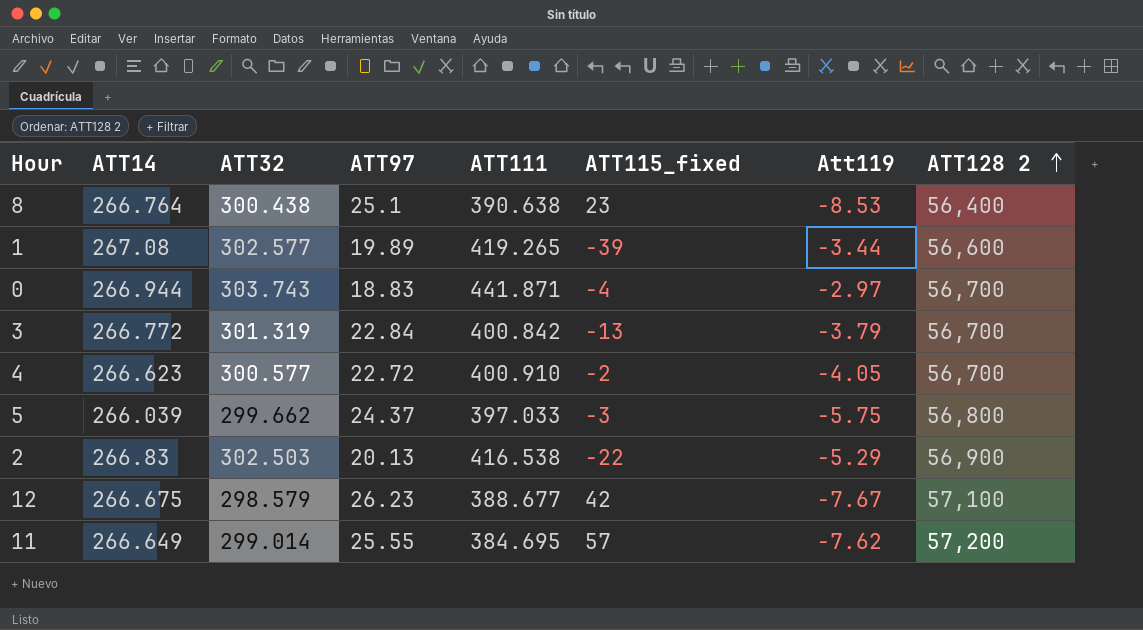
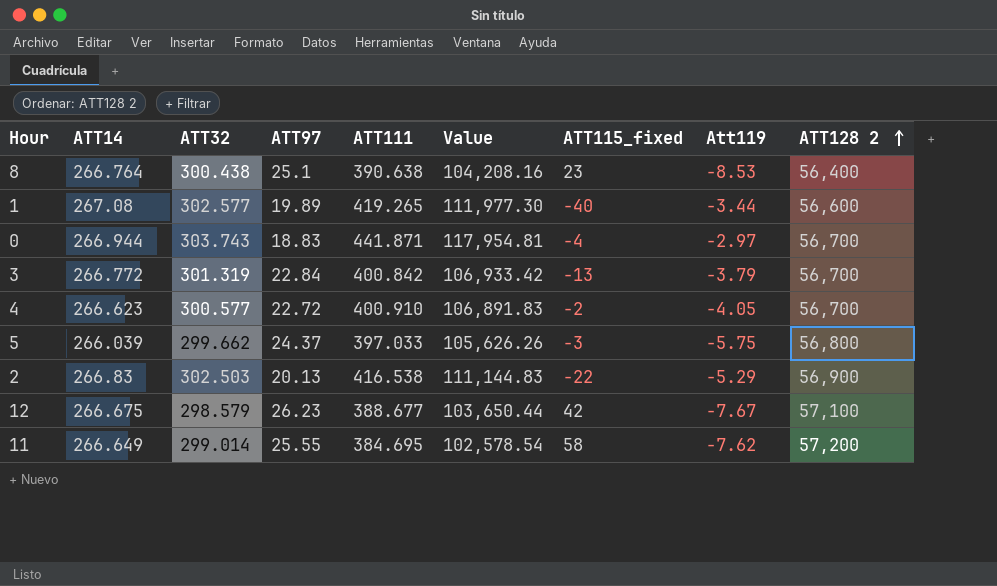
column Value | formula: none -> [ATT14] * [ATT111]
1 | ATT115_fixed: -39 -> -40
11 | ATT115_fixed: 57 -> 58

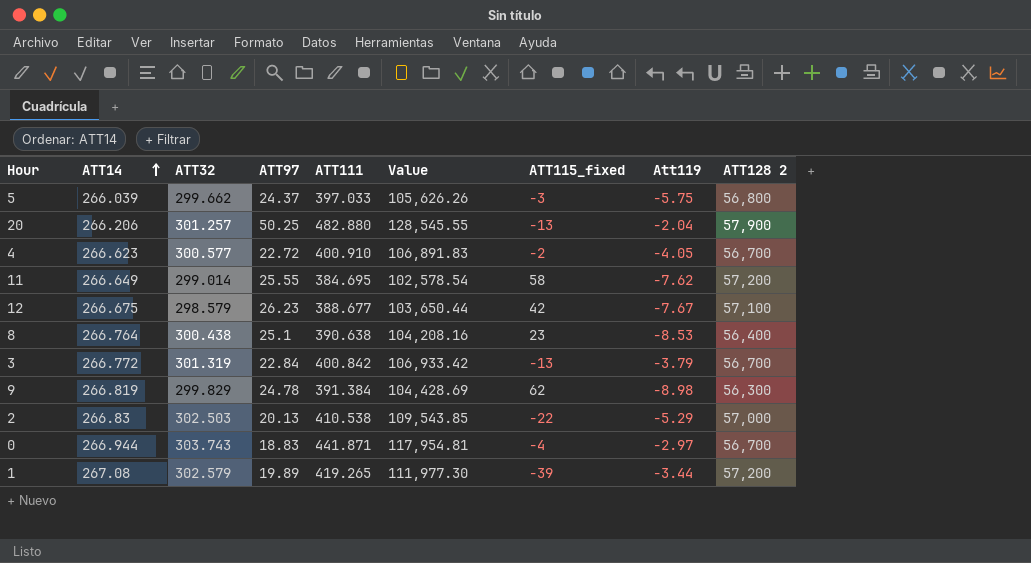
row order: ATT128 2 ascending -> ATT14 ascending
row 20: none -> 266.206 | 301.257 | 50.25 | 482.880 | 128,545.55 | -13 | -2.04 | 57,900
row 9: none -> 266.819 | 299.829 | 24.78 | 391.384 | 104,428.69 | 62 | -8.98 | 56,300
2 | ATT111: 416.538 -> 410.538
2 | Value: 111,144.83 -> 109,543.85
2 | ATT128 2: 56,900 -> 57,000
1 | ATT32: 302.577 -> 302.579
1 | ATT115_fixed: -40 -> -39
1 | ATT128 2: 56,600 -> 57,200

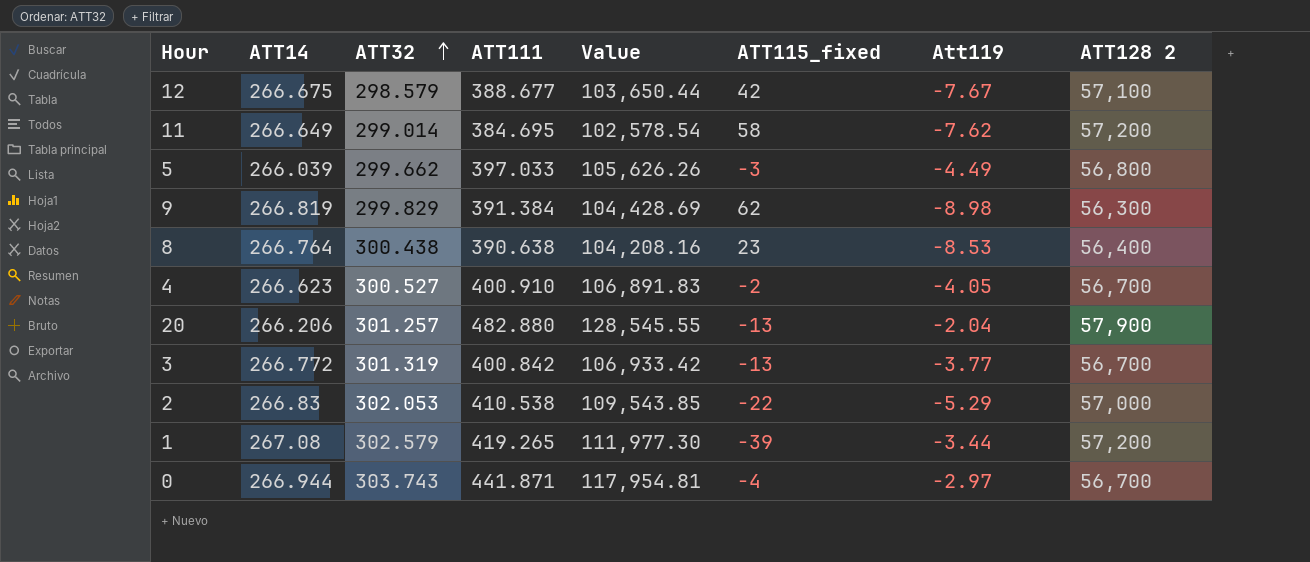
row order: ATT14 ascending -> ATT32 ascending
column ATT97 | position: 4 -> none
5 | Att119: -5.75 -> -4.49
4 | ATT32: 300.577 -> 300.527
3 | Att119: -3.79 -> -3.77
2 | ATT32: 302.503 -> 302.053

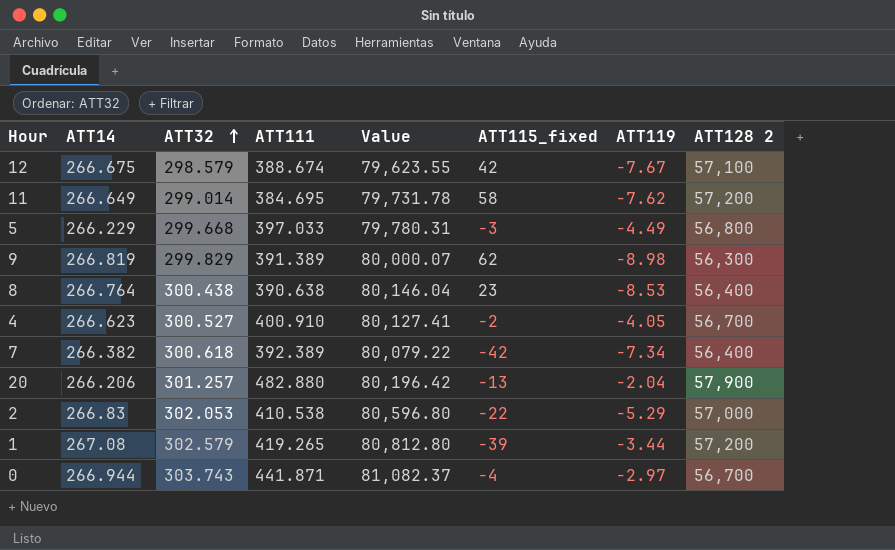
column Value | formula: [ATT14] * [ATT111] -> [ATT14] * [ATT32]
column name: Att119 -> ATT119
row 3: 266.772 | 301.319 | 400.842 | 106,933.42 | -13 | -3.77 | 56,700 -> none
12 | ATT111: 388.677 -> 388.674
5 | ATT14: 266.039 -> 266.229
5 | ATT32: 299.662 -> 299.668
9 | ATT111: 391.384 -> 391.389
row 7: none -> 266.382 | 300.618 | 392.389 | 80,079.22 | -42 | -7.34 | 56,400

